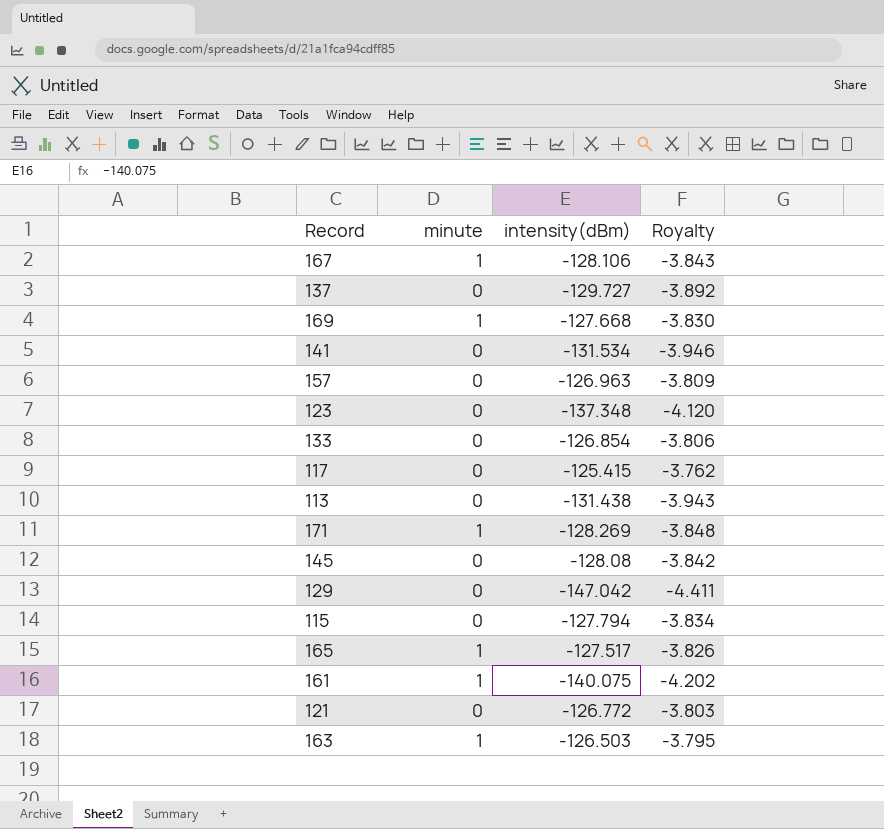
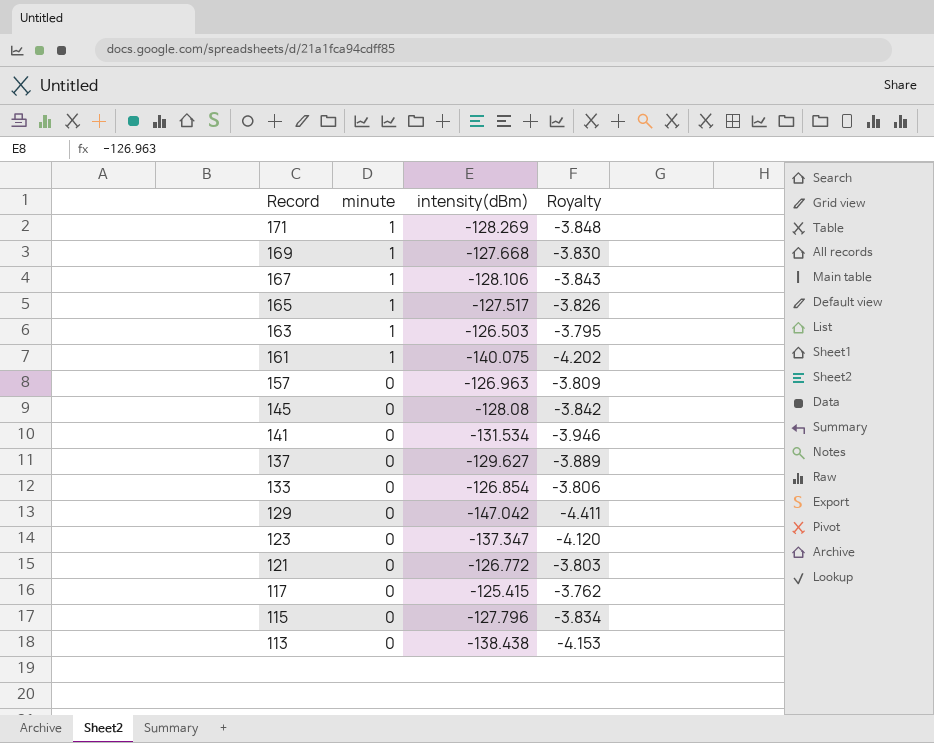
row order: none -> Record descending
137 | intensity(dBm): -129.727 -> -129.627
137 | Royalty: -3.892 -> -3.889
123 | intensity(dBm): -137.348 -> -137.347
115 | intensity(dBm): -127.794 -> -127.796
113 | intensity(dBm): -131.438 -> -138.438
113 | Royalty: -3.943 -> -4.153

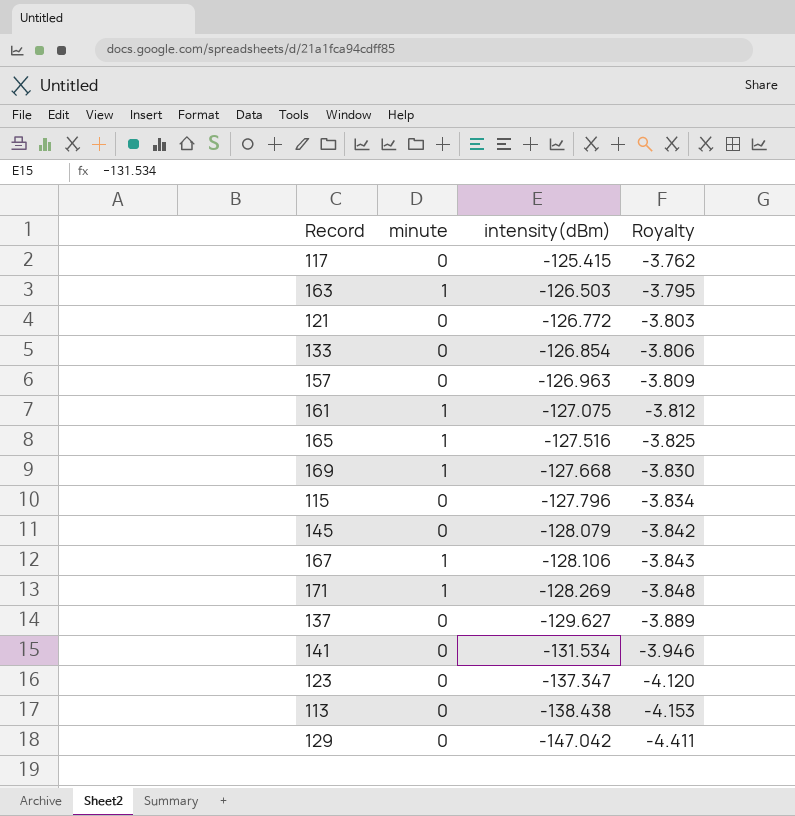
row order: Record descending -> intensity(dBm) descending
161 | intensity(dBm): -140.075 -> -127.075
161 | Royalty: -4.202 -> -3.812
165 | intensity(dBm): -127.517 -> -127.516
165 | Royalty: -3.826 -> -3.825
145 | intensity(dBm): -128.08 -> -128.079

